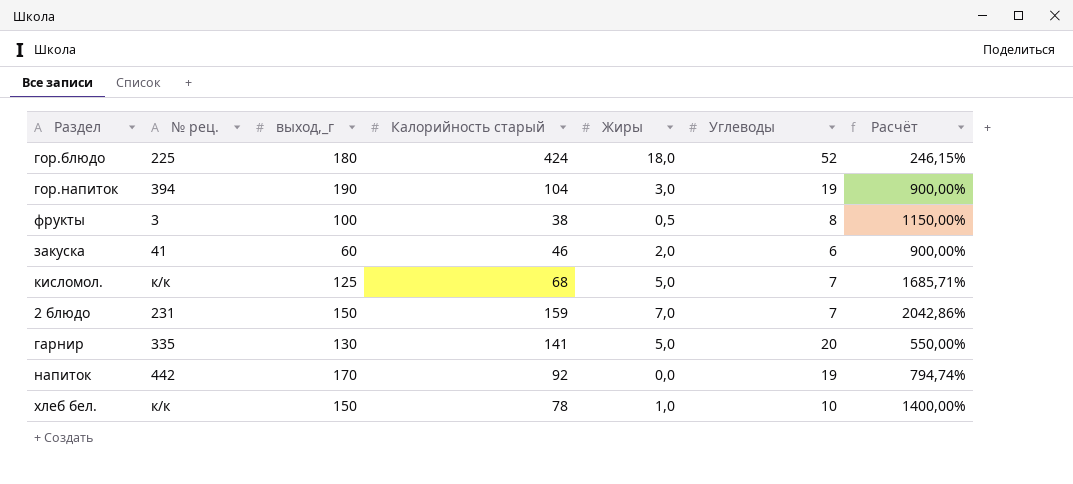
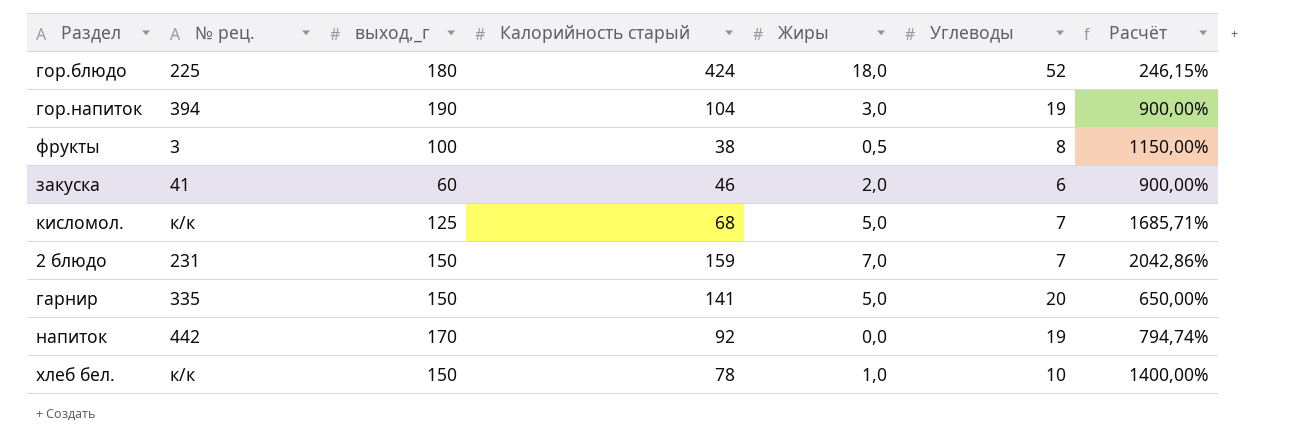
гарнир | выход,_г: 130 -> 150
гарнир | Расчёт: 550,00% -> 650,00%

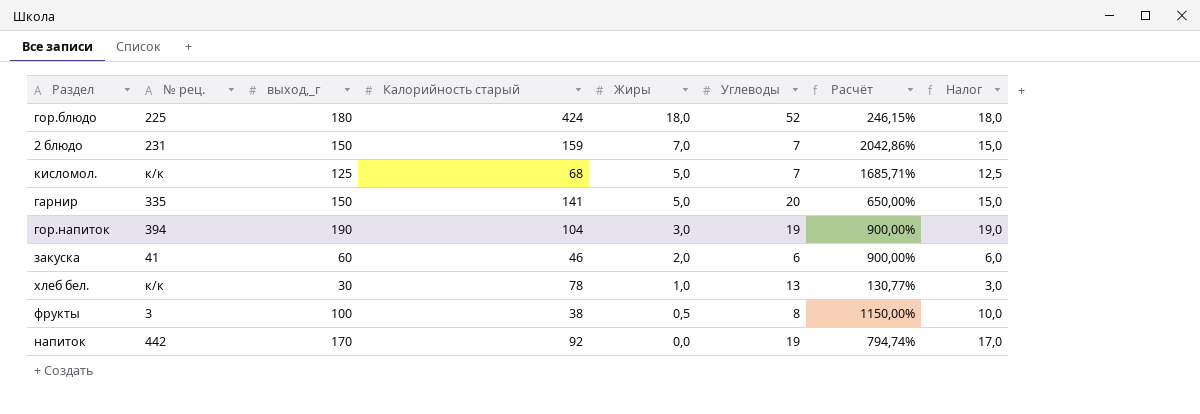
row order: none -> Жиры descending
column Налог | formula: none -> [выход,_г] * 0,1
хлеб бел. | выход,_г: 150 -> 30
хлеб бел. | Углеводы: 10 -> 13
хлеб бел. | Расчёт: 1400,00% -> 130,77%

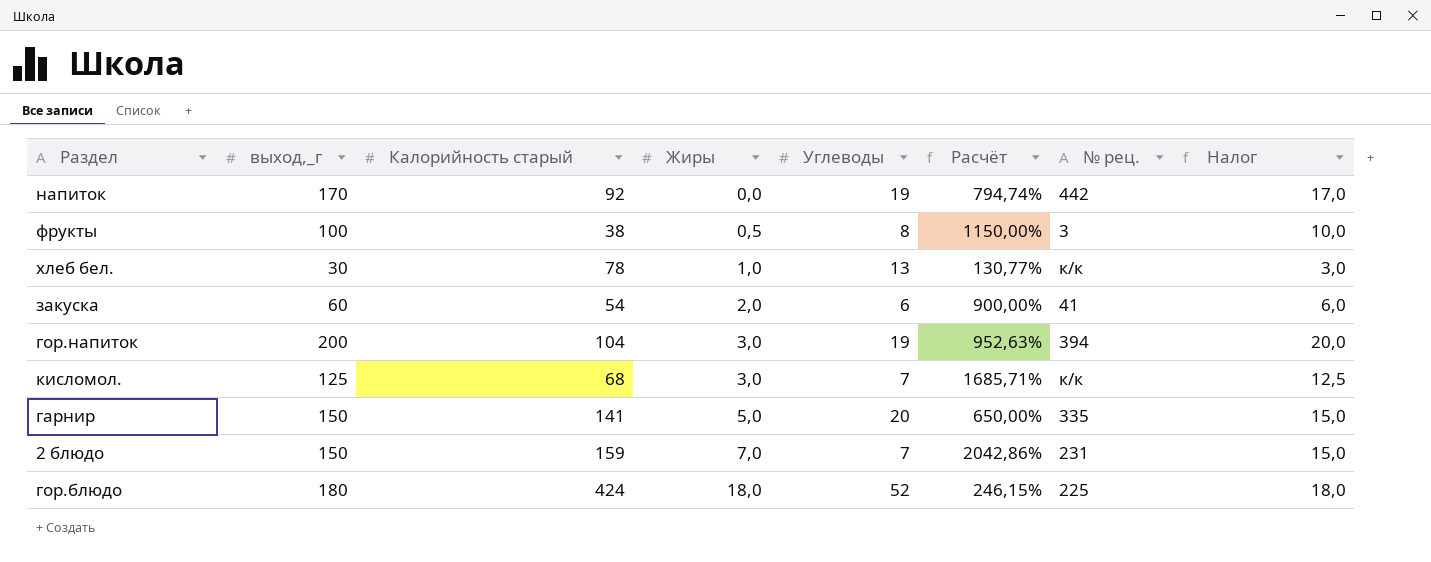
row order: Жиры descending -> Жиры ascending
column № рец. | position: 2 -> 7
закуска | Калорийность старый: 46 -> 54
гор.напиток | выход,_г: 190 -> 200
гор.напиток | Расчёт: 900,00% -> 952,63%
гор.напиток | Налог: 19,0 -> 20,0
кисломол. | Жиры: 5,0 -> 3,0

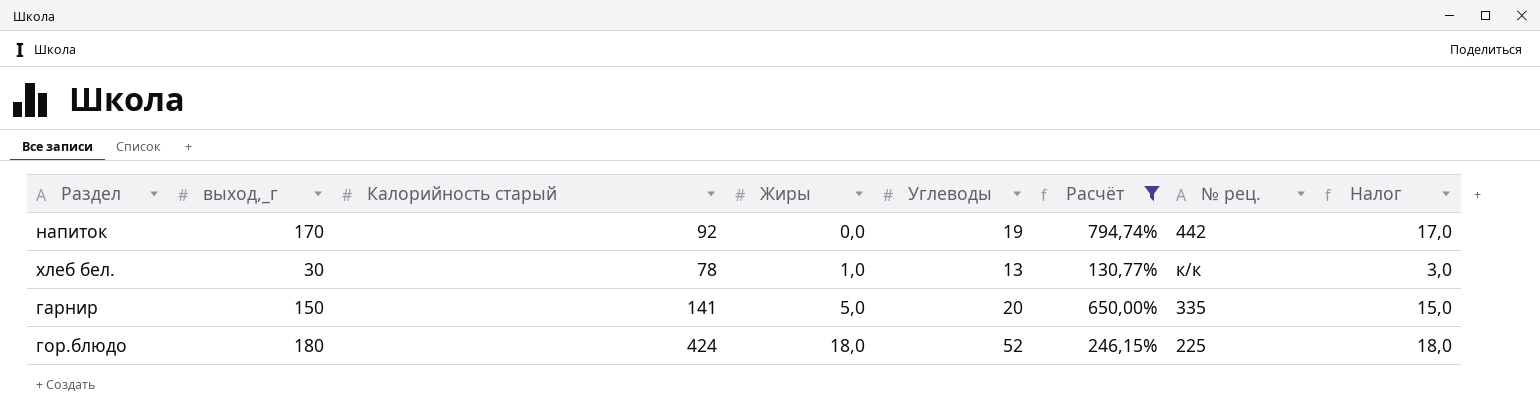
filter: none -> Расчёт <= 794,74%

